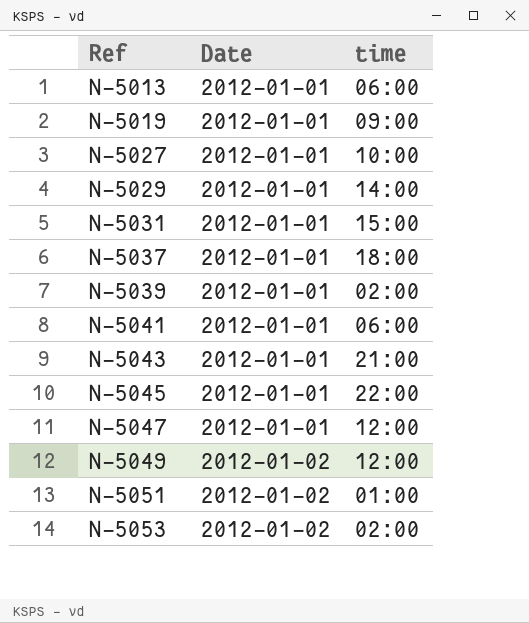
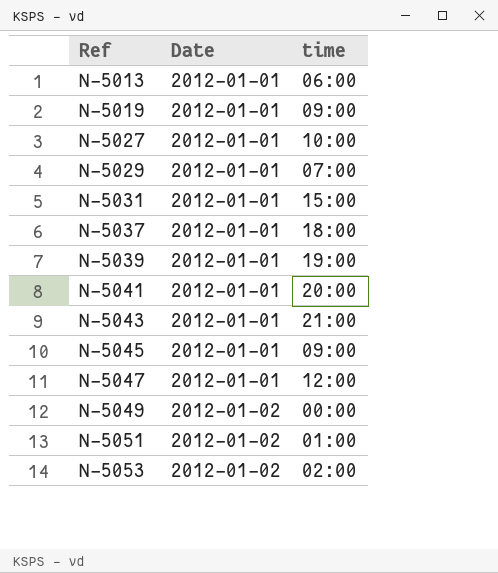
N-5029 | time: 14:00 -> 07:00
N-5039 | time: 02:00 -> 19:00
N-5041 | time: 06:00 -> 20:00
N-5045 | time: 22:00 -> 09:00
N-5049 | time: 12:00 -> 00:00

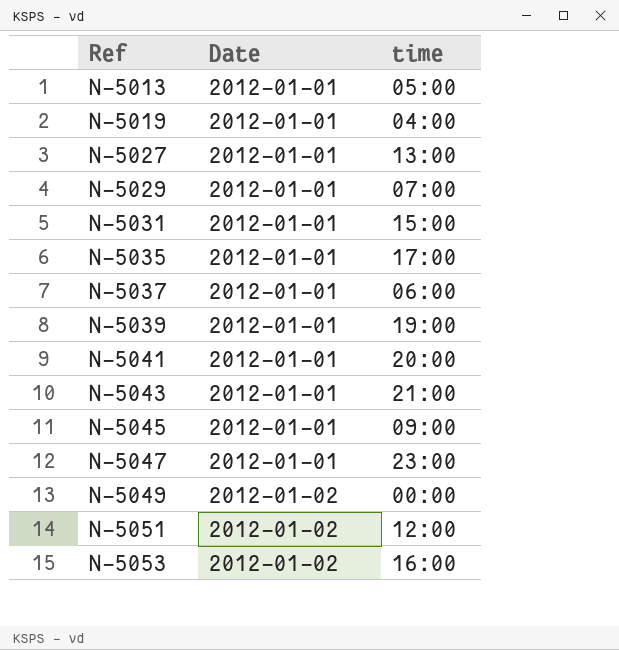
N-5013 | time: 06:00 -> 05:00
N-5019 | time: 09:00 -> 04:00
N-5027 | time: 10:00 -> 13:00
row N-5035: none -> 2012-01-01 | 17:00
N-5037 | time: 18:00 -> 06:00
N-5047 | time: 12:00 -> 23:00
N-5051 | time: 01:00 -> 12:00
N-5053 | time: 02:00 -> 16:00

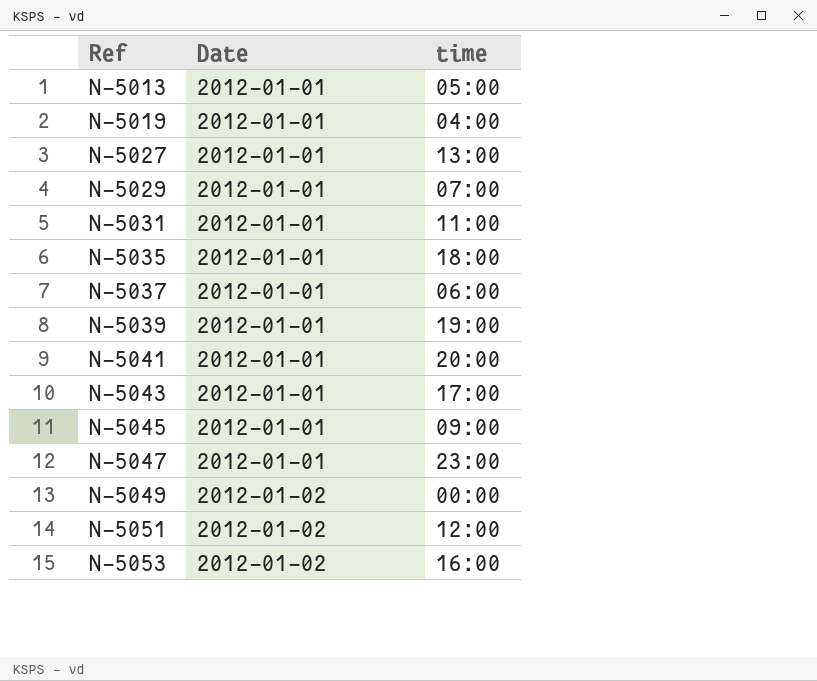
N-5031 | time: 15:00 -> 11:00
N-5035 | time: 17:00 -> 18:00
N-5043 | time: 21:00 -> 17:00

